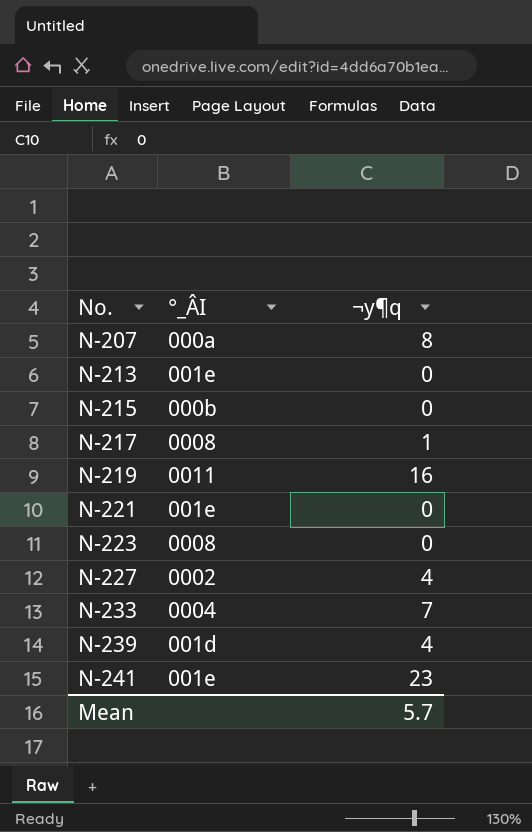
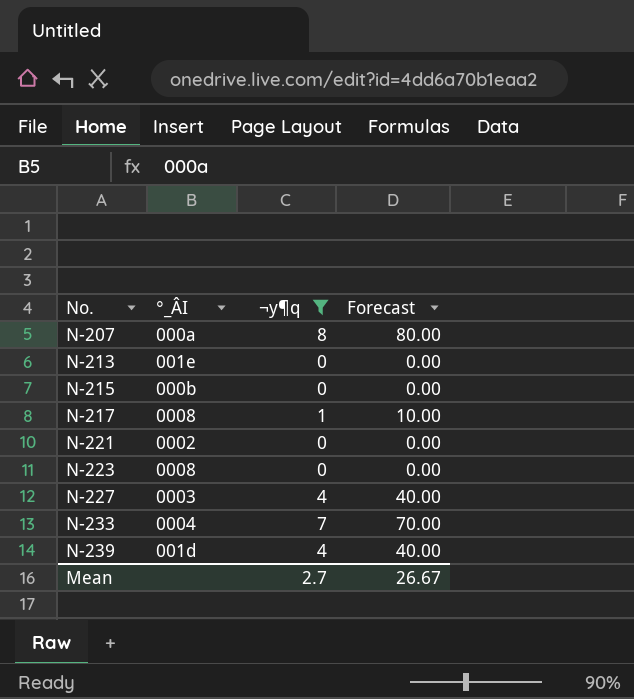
filter: none -> ¬y¶q <= 8
column Forecast | formula: none -> [¬y¶q] * 10
N-221 | °_ÂI: 001e -> 0002
N-227 | °_ÂI: 0002 -> 0003
Mean | ¬y¶q: 5.7 -> 2.7

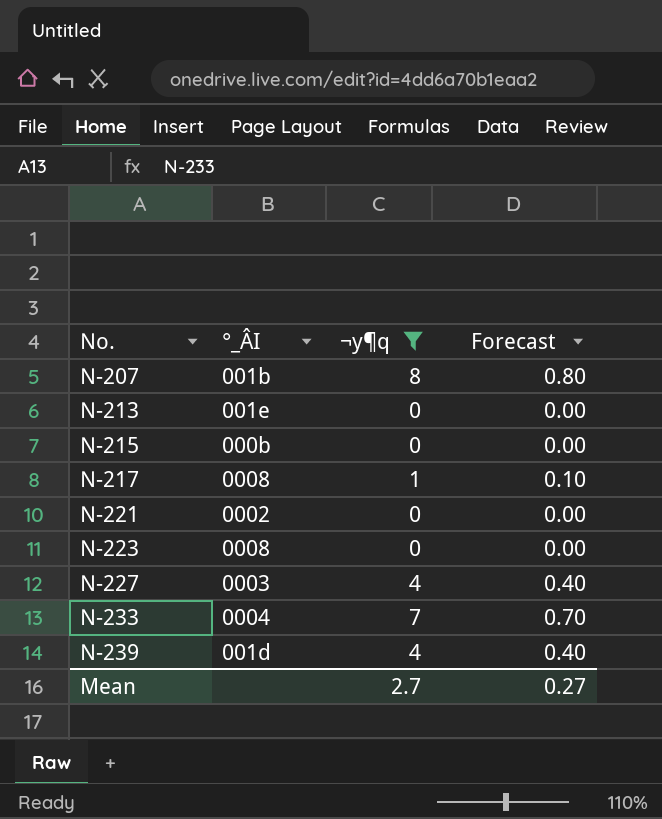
column Forecast | formula: [¬y¶q] * 10 -> [¬y¶q] * 0.1
N-207 | °_ÂI: 000a -> 001b
Mean | Forecast: 26.67 -> 0.27

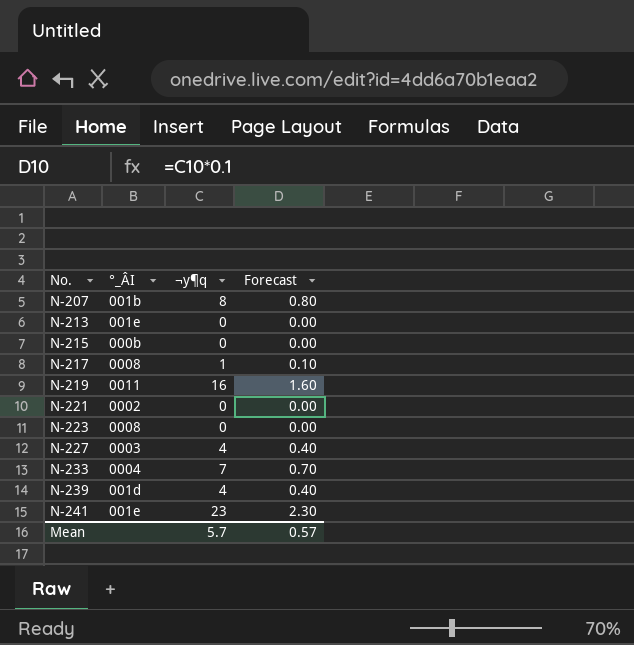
filter: ¬y¶q <= 8 -> none
Mean | ¬y¶q: 2.7 -> 5.7
Mean | Forecast: 0.27 -> 0.57

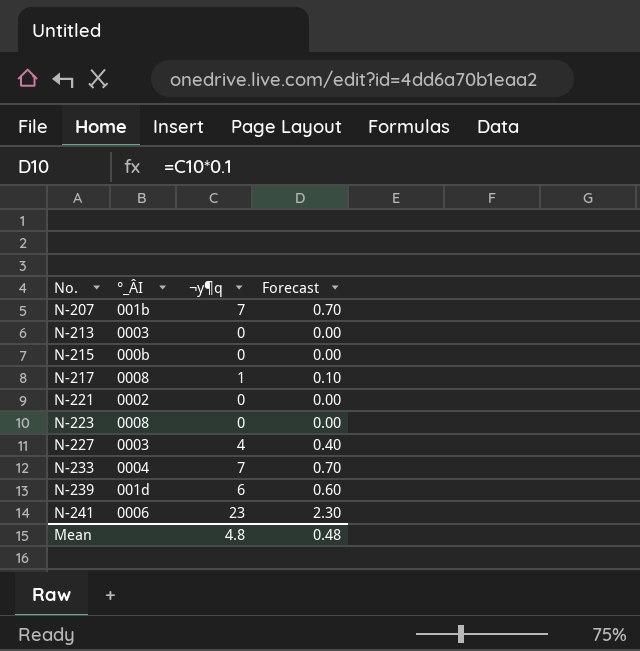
row N-219: 0011 | 16 | 1.60 -> none
N-207 | ¬y¶q: 8 -> 7
N-207 | Forecast: 0.80 -> 0.70
N-213 | °_ÂI: 001e -> 0003
N-239 | ¬y¶q: 4 -> 6
N-239 | Forecast: 0.40 -> 0.60
N-241 | °_ÂI: 001e -> 0006
Mean | ¬y¶q: 5.7 -> 4.8
Mean | Forecast: 0.57 -> 0.48

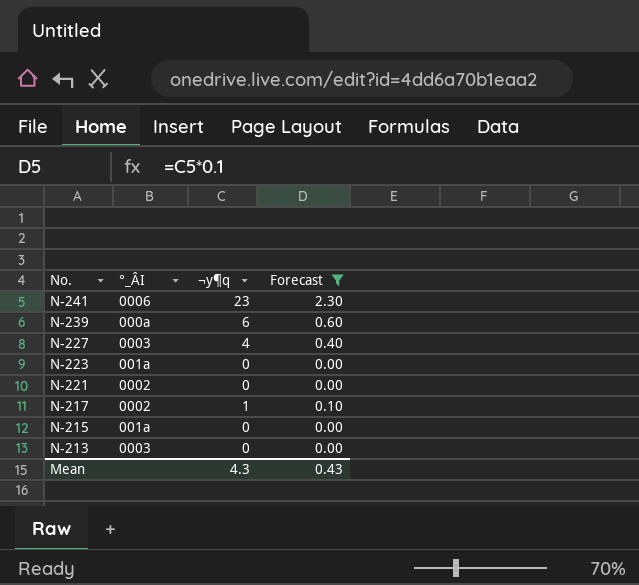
filter: none -> Forecast != 0.70
row order: No. ascending -> No. descending
N-239 | °_ÂI: 001d -> 000a
N-223 | °_ÂI: 0008 -> 001a
N-217 | °_ÂI: 0008 -> 0002
N-215 | °_ÂI: 000b -> 001a
Mean | ¬y¶q: 4.8 -> 4.3
Mean | Forecast: 0.48 -> 0.43

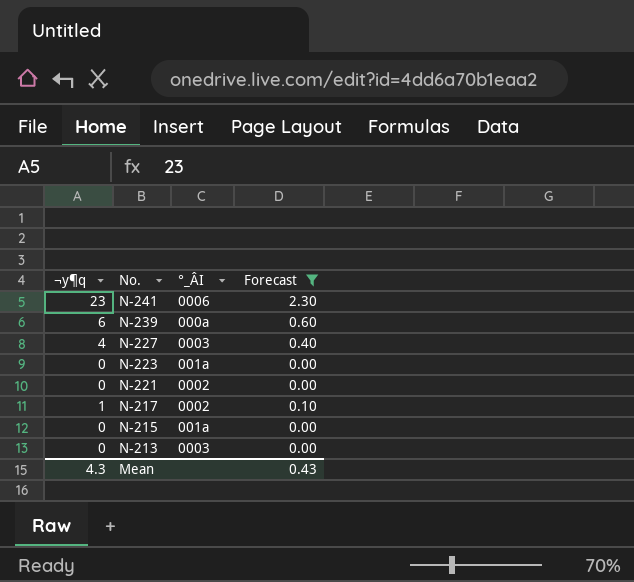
column ¬y¶q | position: 3 -> 1

